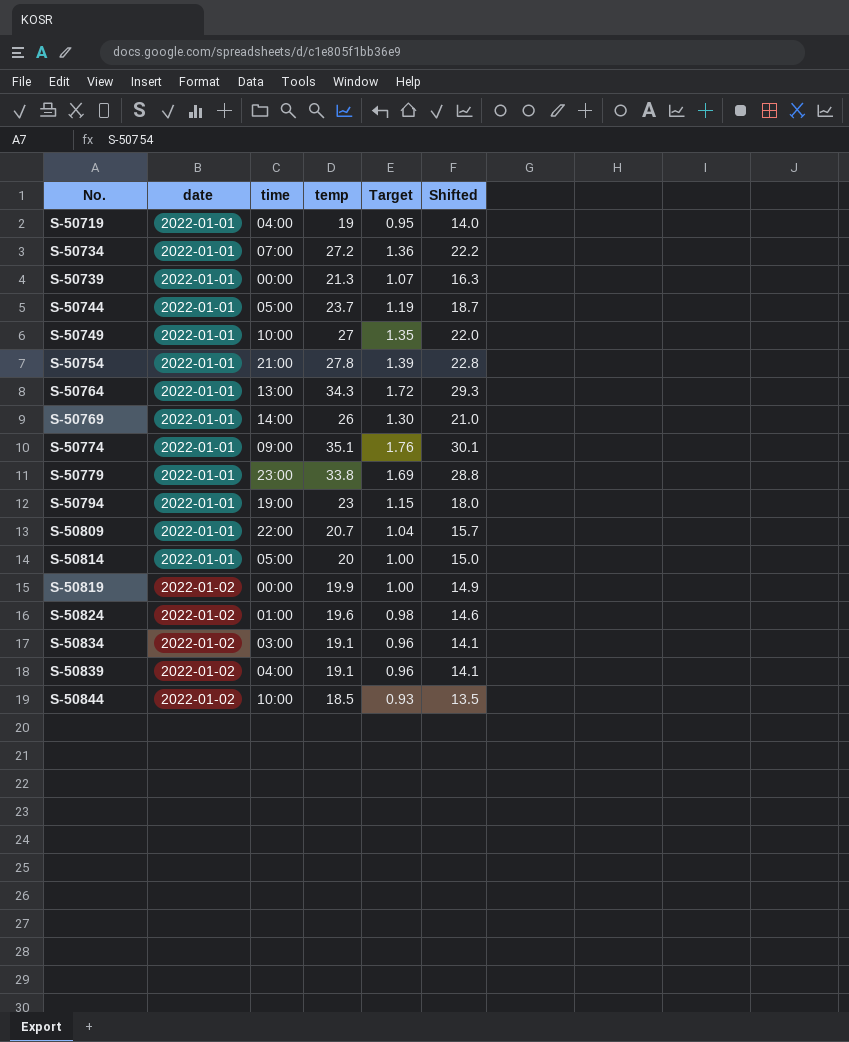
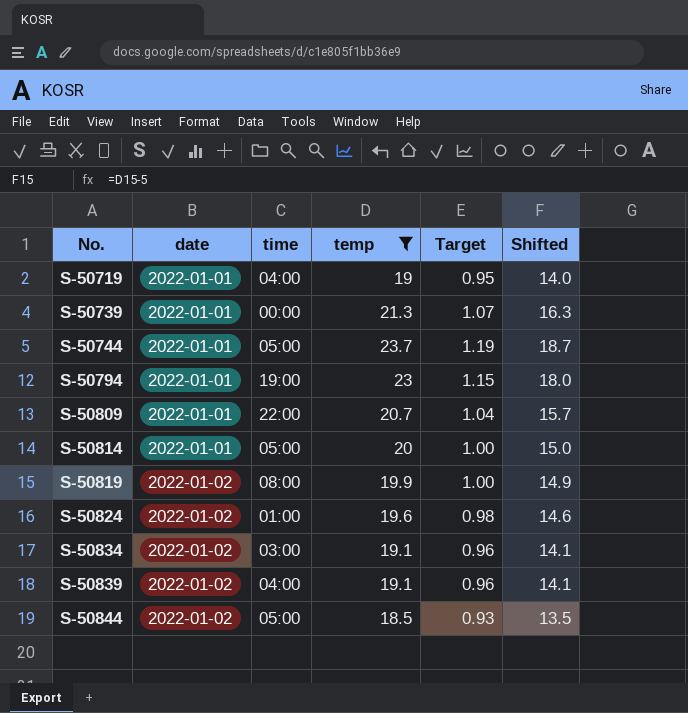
filter: none -> temp <= 23.7
S-50819 | time: 00:00 -> 08:00
S-50844 | time: 10:00 -> 05:00

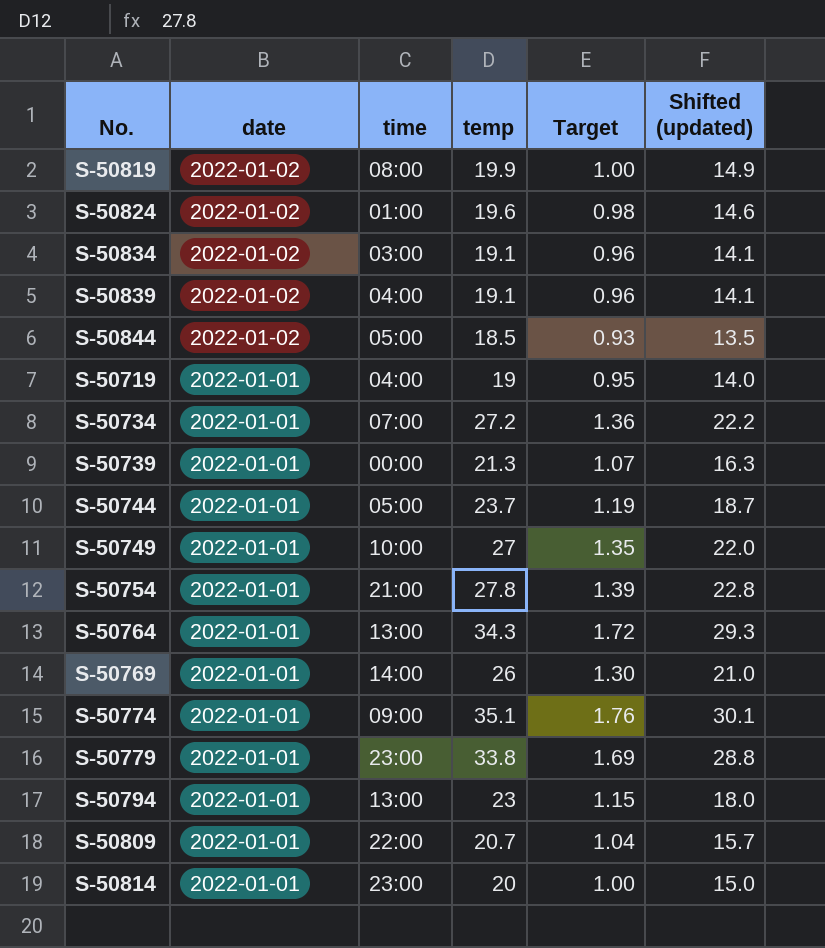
filter: temp <= 23.7 -> none
row order: No. ascending -> date descending
column name: Shifted -> Shifted (updated)
S-50794 | time: 19:00 -> 13:00
S-50814 | time: 05:00 -> 23:00

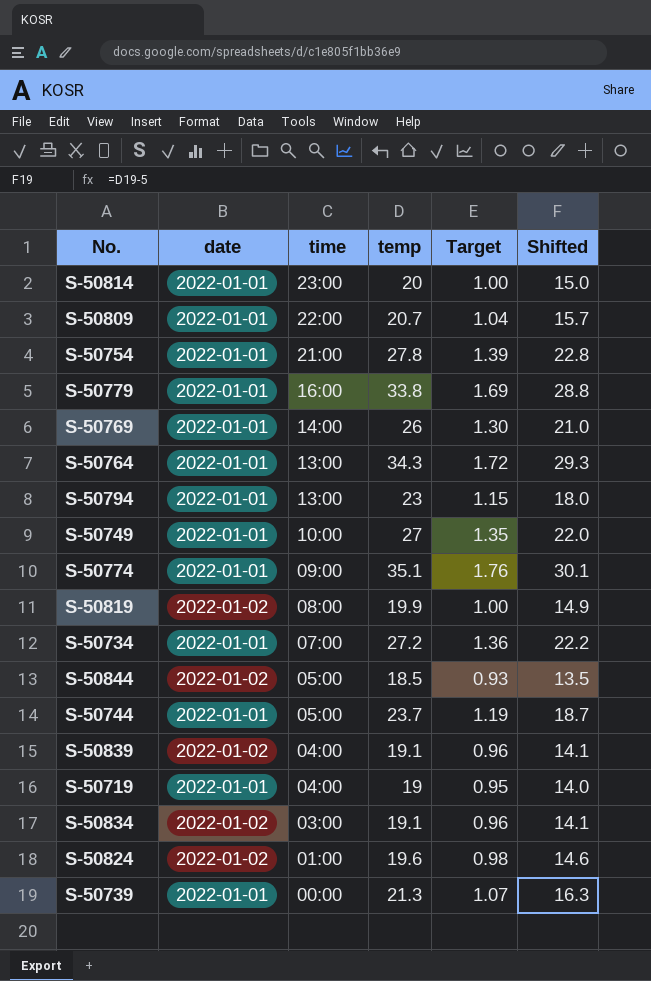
row order: date descending -> time descending
column name: Shifted (updated) -> Shifted
S-50779 | time: 23:00 -> 16:00

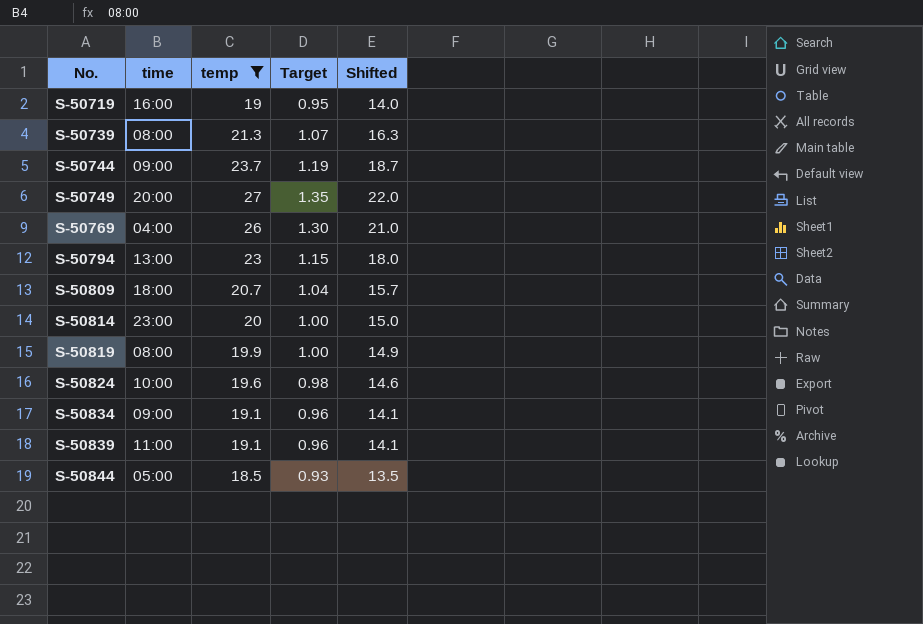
filter: none -> temp <= 27
row order: time descending -> No. ascending
column date | position: 2 -> none
S-50719 | time: 04:00 -> 16:00
S-50739 | time: 00:00 -> 08:00
S-50744 | time: 05:00 -> 09:00
S-50749 | time: 10:00 -> 20:00
S-50769 | time: 14:00 -> 04:00
S-50809 | time: 22:00 -> 18:00
S-50824 | time: 01:00 -> 10:00
S-50834 | time: 03:00 -> 09:00
S-50839 | time: 04:00 -> 11:00

